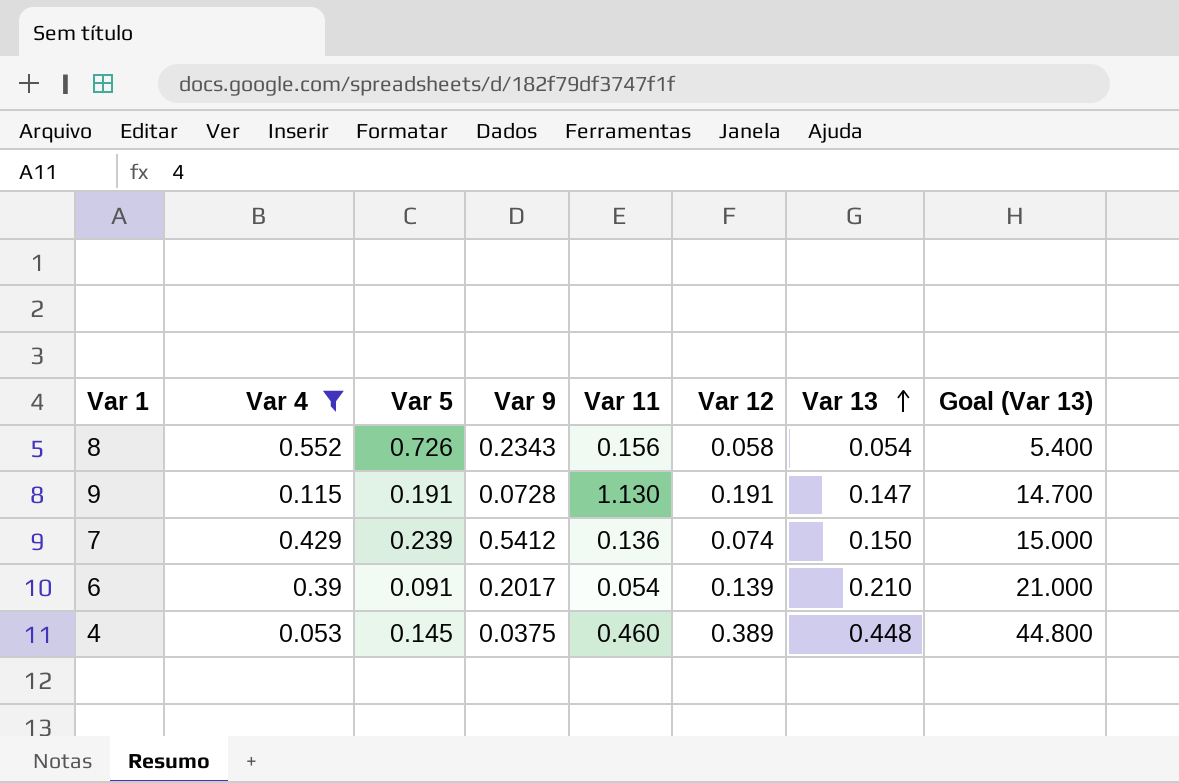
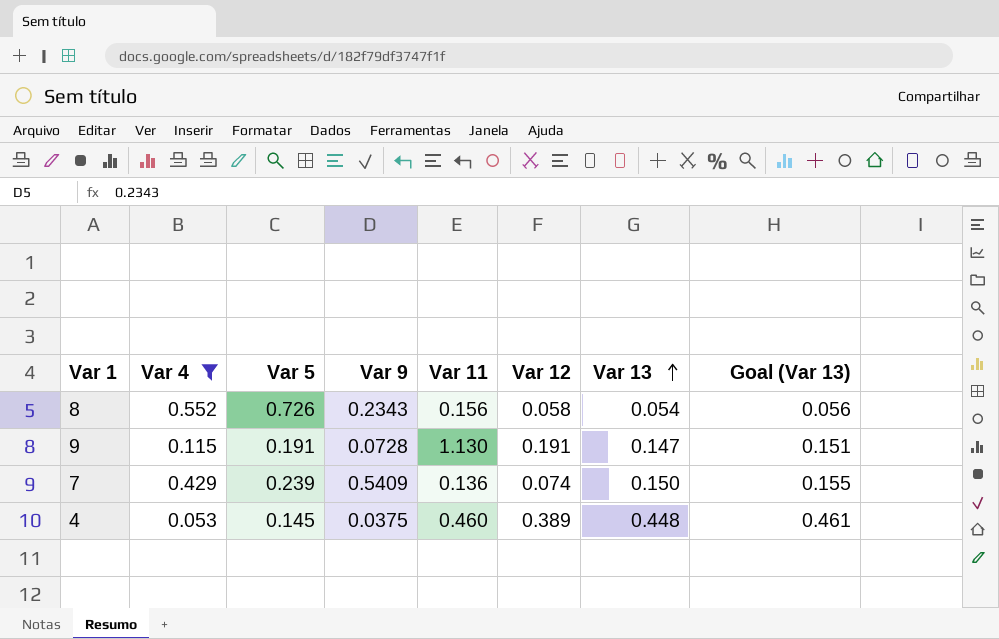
column Goal (Var 13) | formula: [Var 13] * 100 -> [Var 13] * 1.03
row 6: 0.39 | 0.091 | 0.2017 | 0.054 | 0.139 | 0.210 | 21.000 -> none
7 | Var 9: 0.5412 -> 0.5409

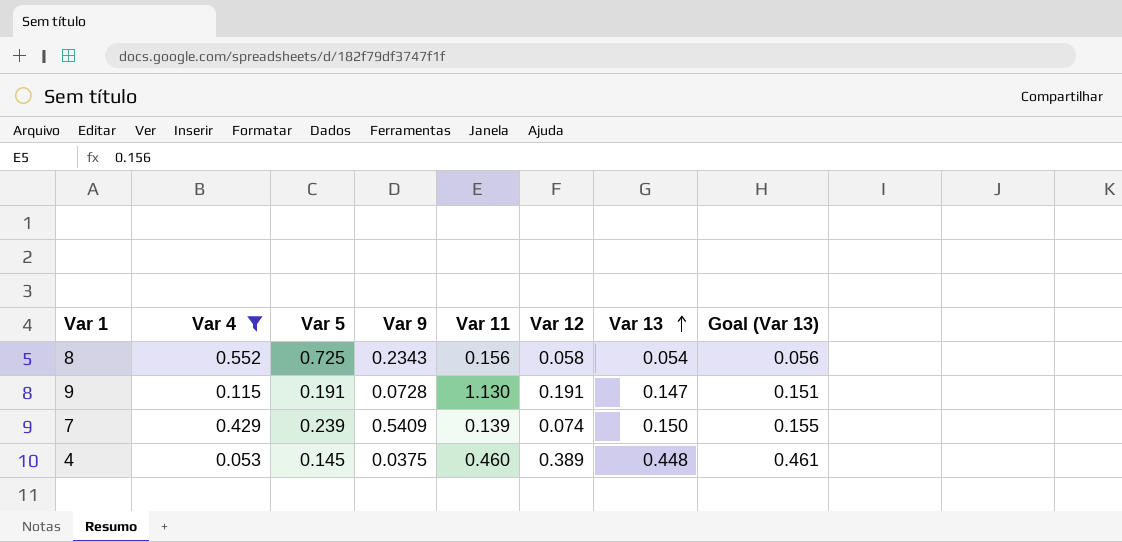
8 | Var 5: 0.726 -> 0.725
7 | Var 11: 0.136 -> 0.139

